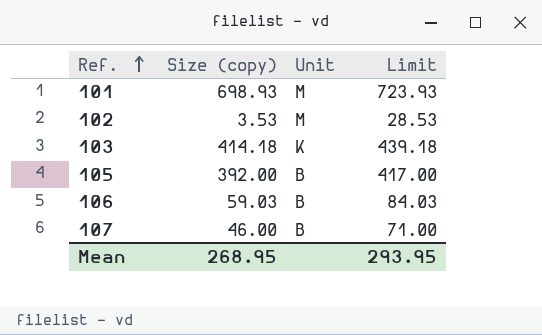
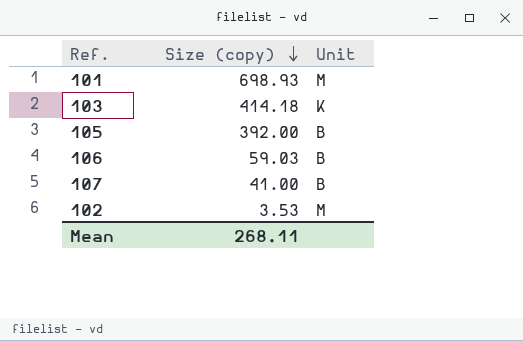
row order: Ref. ascending -> Size (copy) descending
column Limit | formula: [Size (copy)] + 25 -> none
107 | Size (copy): 46.00 -> 41.00
Mean | Size (copy): 268.95 -> 268.11

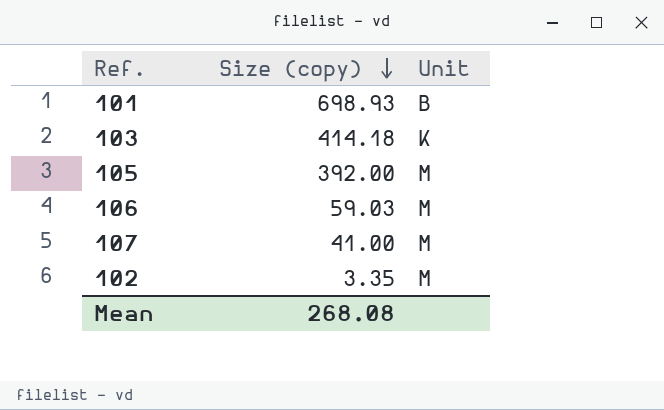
101 | Unit: M -> B
105 | Unit: B -> M
106 | Unit: B -> M
107 | Unit: B -> M
102 | Size (copy): 3.53 -> 3.35
Mean | Size (copy): 268.11 -> 268.08

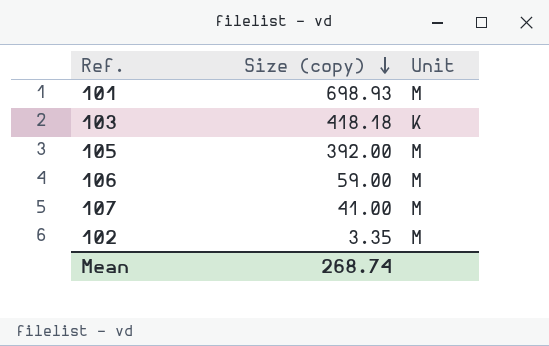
101 | Unit: B -> M
103 | Size (copy): 414.18 -> 418.18
106 | Size (copy): 59.03 -> 59.00
Mean | Size (copy): 268.08 -> 268.74

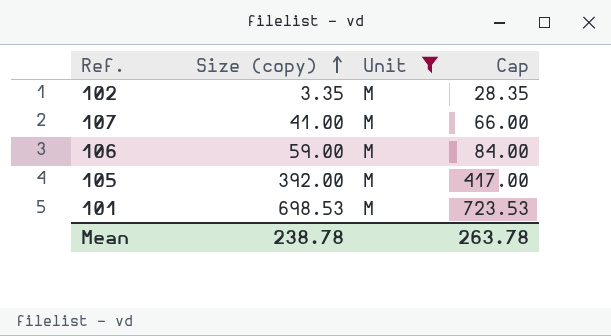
filter: none -> Unit = M
row order: Size (copy) descending -> Size (copy) ascending
column Cap | formula: none -> [Size (copy)] + 25
101 | Size (copy): 698.93 -> 698.53
Mean | Size (copy): 268.74 -> 238.78

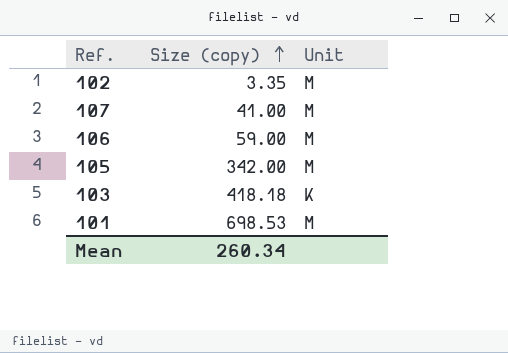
filter: Unit = M -> none
column Cap | formula: [Size (copy)] + 25 -> none
105 | Size (copy): 392.00 -> 342.00
Mean | Size (copy): 238.78 -> 260.34

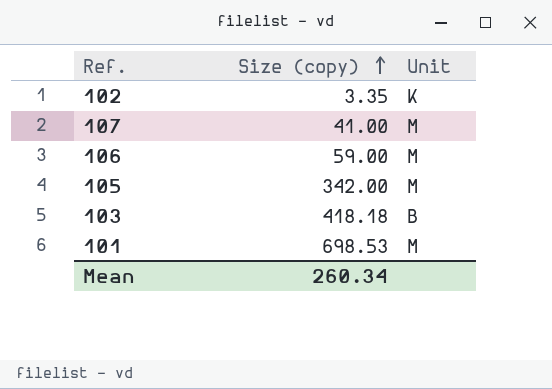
102 | Unit: M -> K
103 | Unit: K -> B

